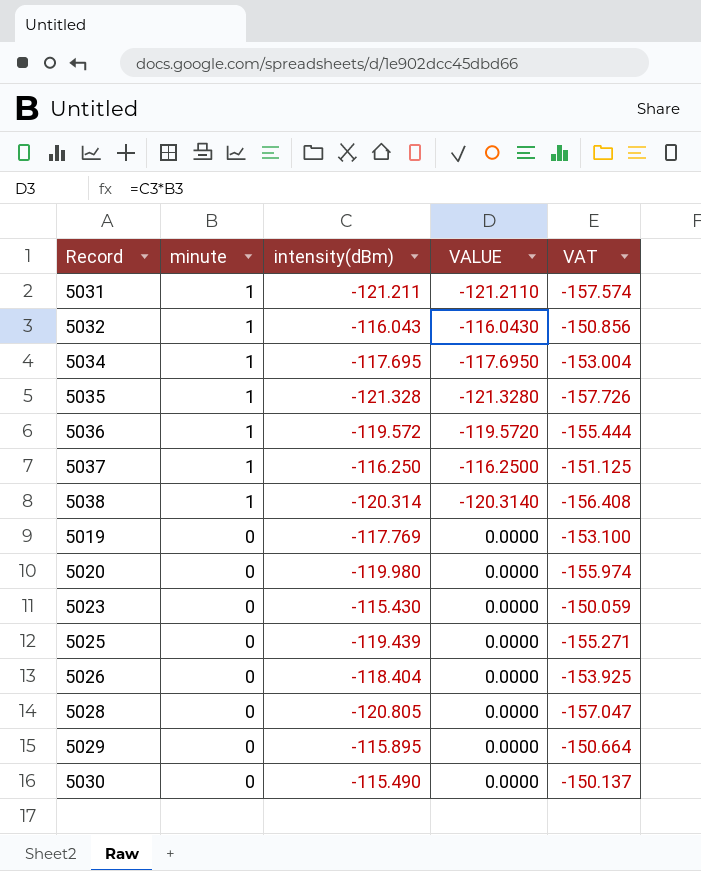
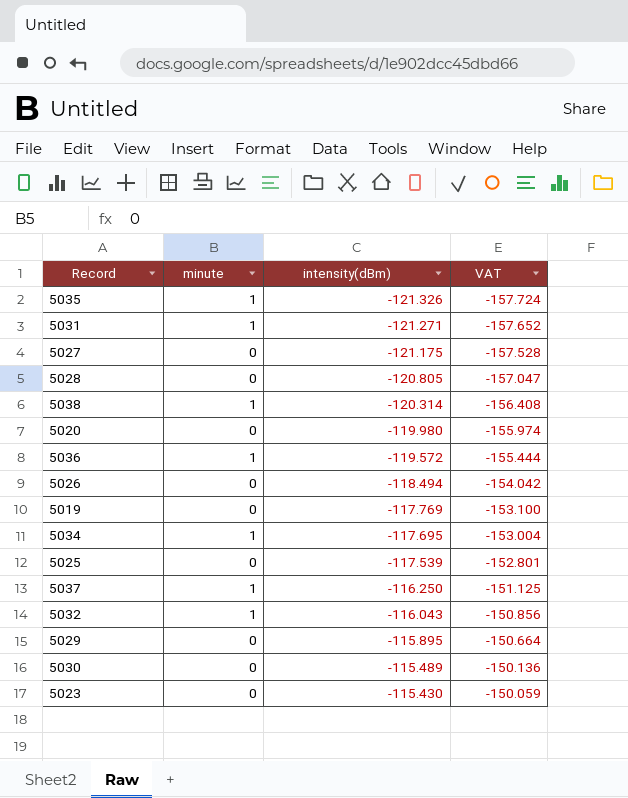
row order: minute descending -> intensity(dBm) ascending
column VALUE | formula: [minute] * [intensity(dBm)] -> none
5035 | intensity(dBm): -121.328 -> -121.326
5035 | VAT: -157.726 -> -157.724
5031 | intensity(dBm): -121.211 -> -121.271
5031 | VAT: -157.574 -> -157.652
row 5027: none -> 0 | -121.175 | -157.528
5026 | intensity(dBm): -118.404 -> -118.494
5026 | VAT: -153.925 -> -154.042
5025 | intensity(dBm): -119.439 -> -117.539
5025 | VAT: -155.271 -> -152.801
5030 | intensity(dBm): -115.490 -> -115.489
5030 | VAT: -150.137 -> -150.136

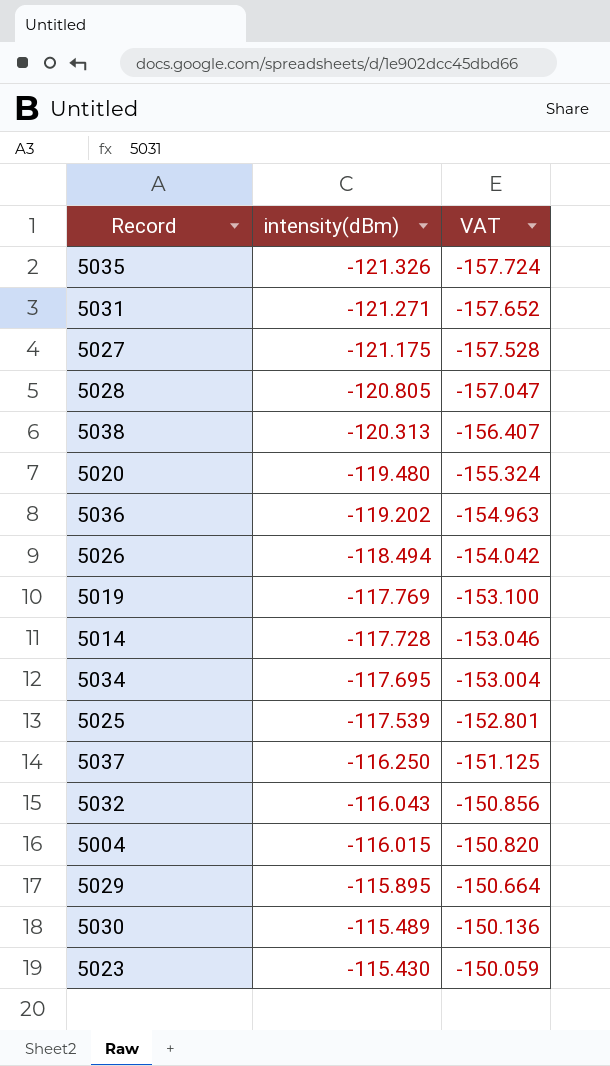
column minute | position: 2 -> none
5038 | intensity(dBm): -120.314 -> -120.313
5038 | VAT: -156.408 -> -156.407
5020 | intensity(dBm): -119.980 -> -119.480
5020 | VAT: -155.974 -> -155.324
5036 | intensity(dBm): -119.572 -> -119.202
5036 | VAT: -155.444 -> -154.963
row 5014: none -> -117.728 | -153.046
row 5004: none -> -116.015 | -150.820

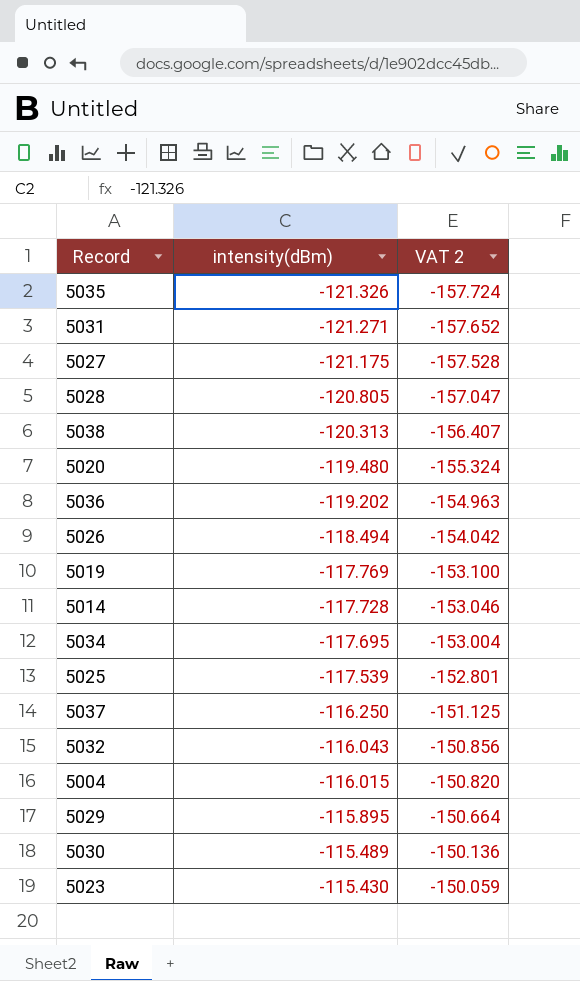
column name: VAT -> VAT 2

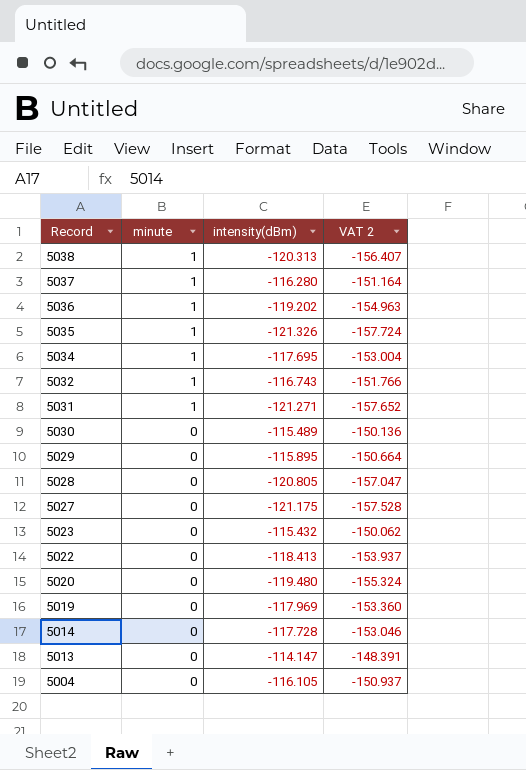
row order: intensity(dBm) ascending -> Record descending
column minute | position: none -> 2
row 5026: -118.494 | -154.042 -> none
row 5025: -117.539 | -152.801 -> none
5037 | intensity(dBm): -116.250 -> -116.280
5037 | VAT 2: -151.125 -> -151.164
5032 | intensity(dBm): -116.043 -> -116.743
5032 | VAT 2: -150.856 -> -151.766
5023 | intensity(dBm): -115.430 -> -115.432
5023 | VAT 2: -150.059 -> -150.062
row 5022: none -> 0 | -118.413 | -153.937
5019 | intensity(dBm): -117.769 -> -117.969
5019 | VAT 2: -153.100 -> -153.360
row 5013: none -> 0 | -114.147 | -148.391
5004 | intensity(dBm): -116.015 -> -116.105
5004 | VAT 2: -150.820 -> -150.937

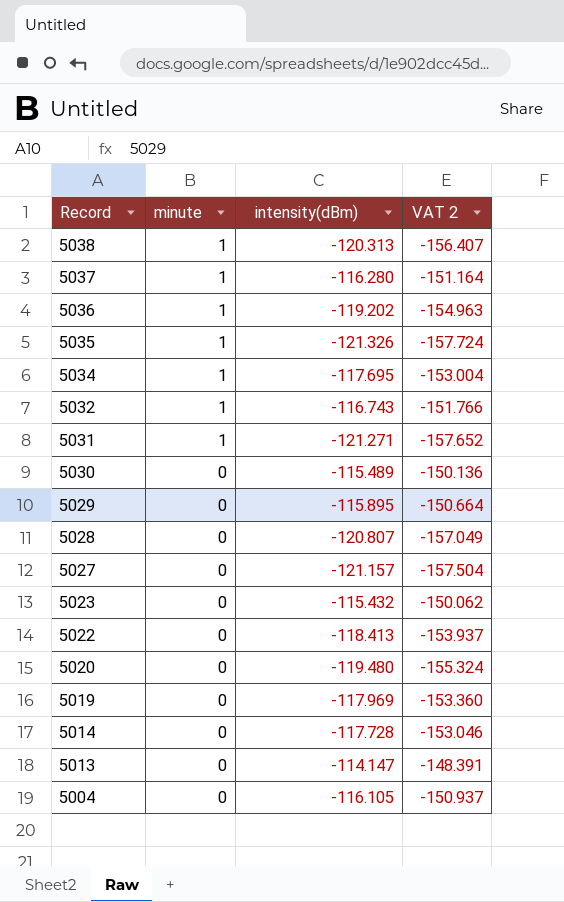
5028 | intensity(dBm): -120.805 -> -120.807
5028 | VAT 2: -157.047 -> -157.049
5027 | intensity(dBm): -121.175 -> -121.157
5027 | VAT 2: -157.528 -> -157.504

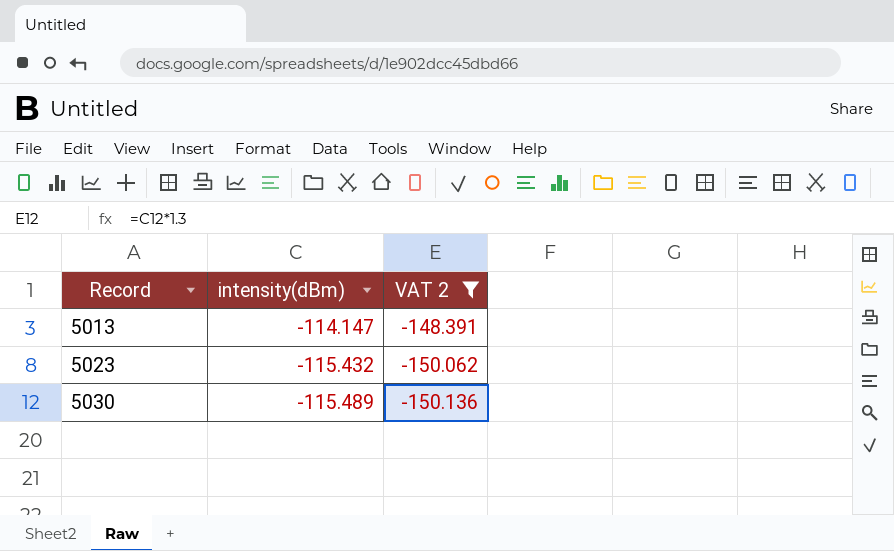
filter: none -> VAT 2 >= -150.136
row order: Record descending -> Record ascending
column minute | position: 2 -> none

